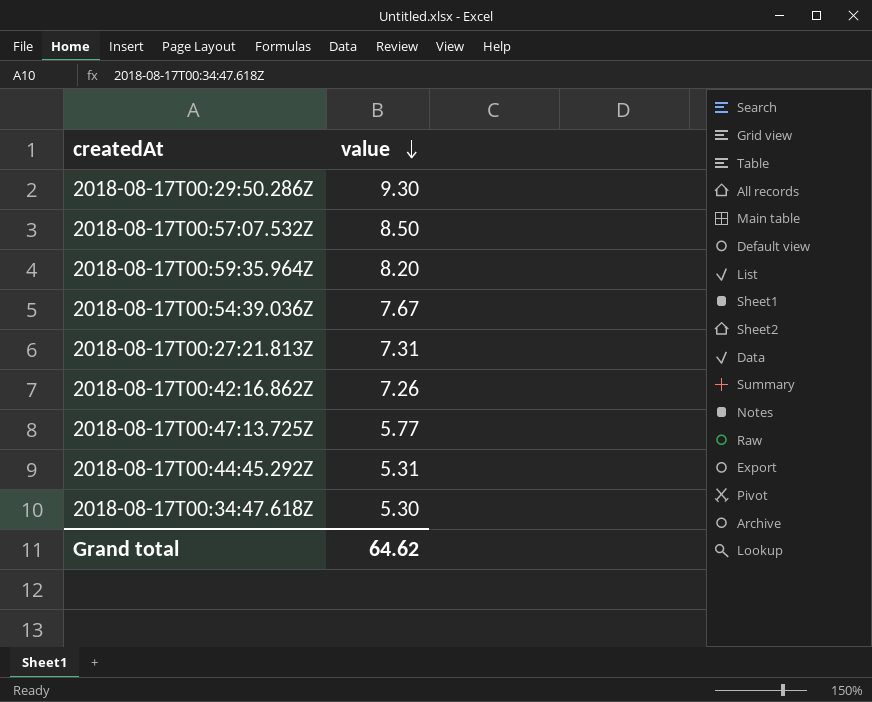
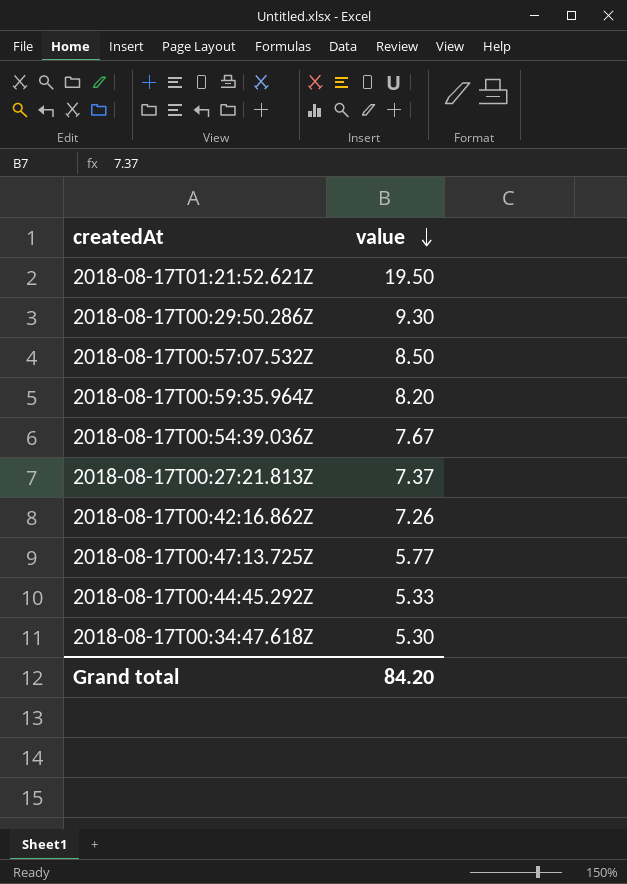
row 2018-08-17T01:21:52.621Z: none -> 19.50
2018-08-17T00:27:21.813Z | value: 7.31 -> 7.37
2018-08-17T00:44:45.292Z | value: 5.31 -> 5.33
Grand total | value: 64.62 -> 84.20

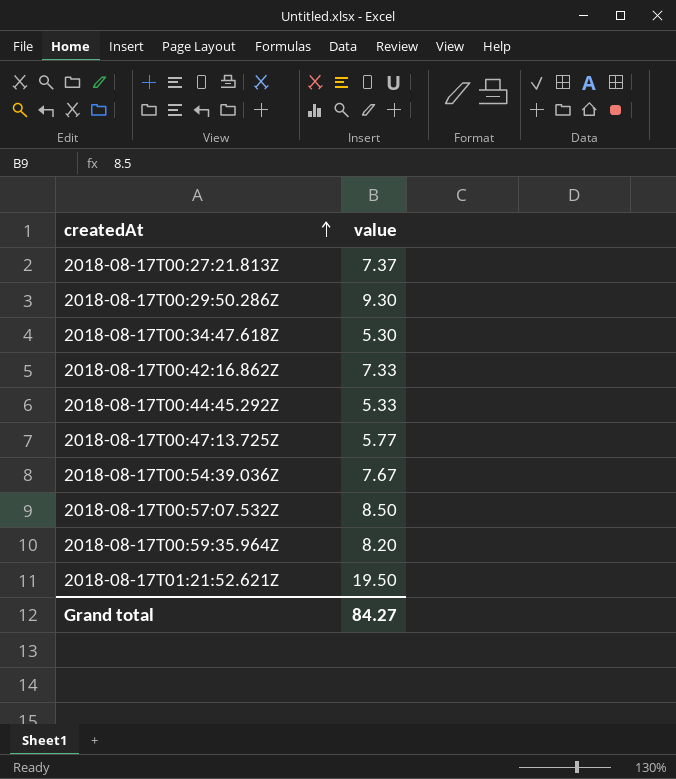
row order: value descending -> createdAt ascending
2018-08-17T00:42:16.862Z | value: 7.26 -> 7.33
Grand total | value: 84.20 -> 84.27

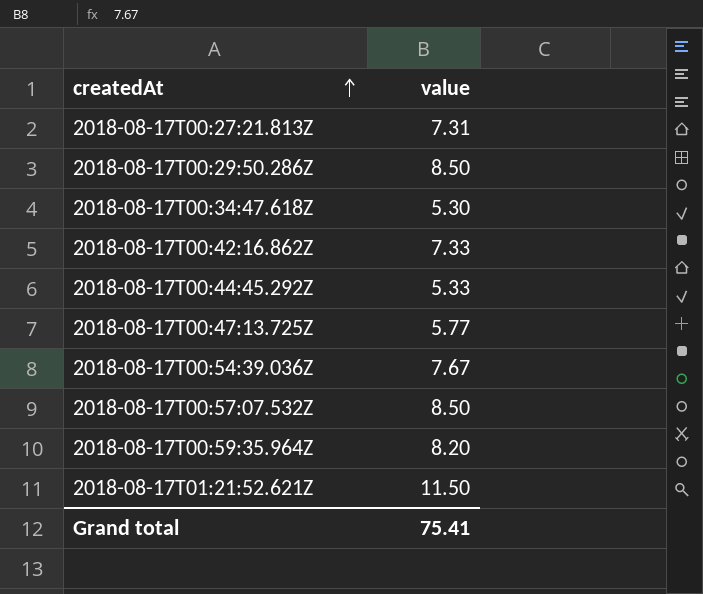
2018-08-17T00:27:21.813Z | value: 7.37 -> 7.31
2018-08-17T00:29:50.286Z | value: 9.30 -> 8.50
2018-08-17T01:21:52.621Z | value: 19.50 -> 11.50
Grand total | value: 84.27 -> 75.41

